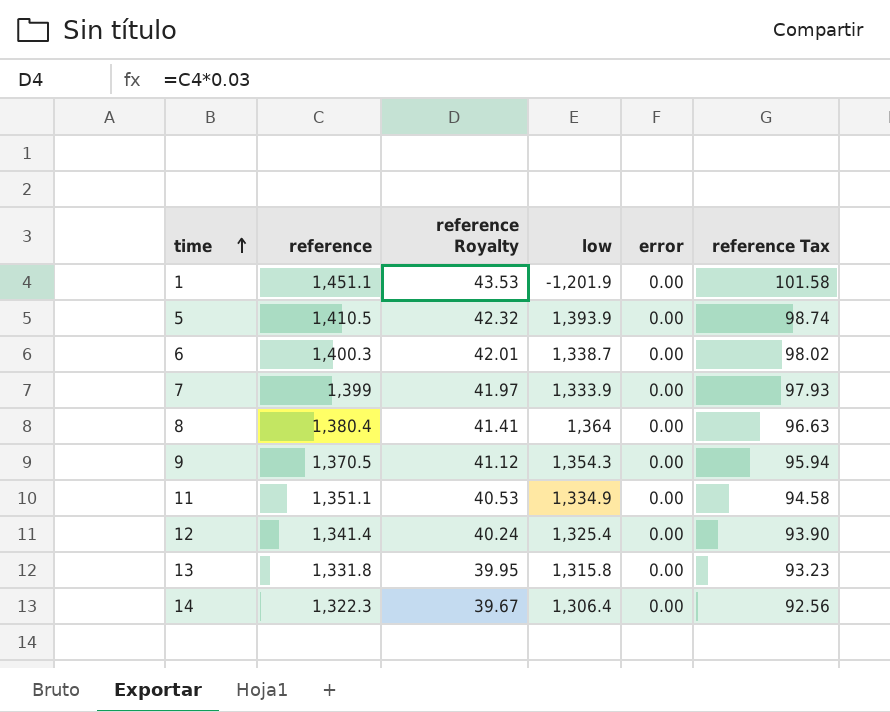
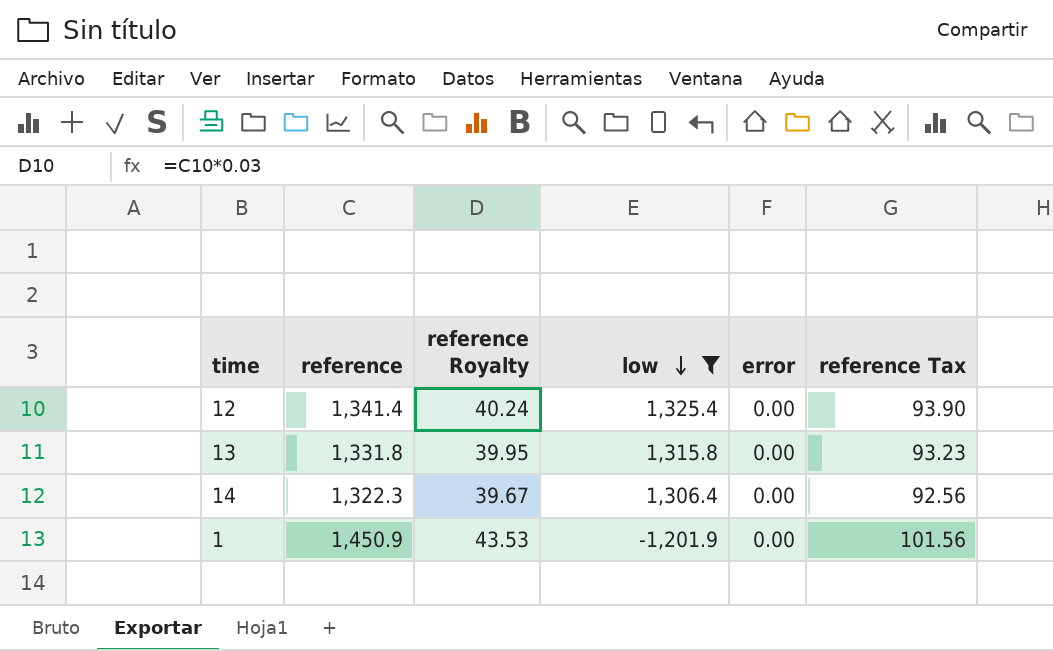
filter: none -> low <= 1,325.4
row order: time ascending -> low descending
1 | reference: 1,451.1 -> 1,450.9
1 | reference Tax: 101.58 -> 101.56

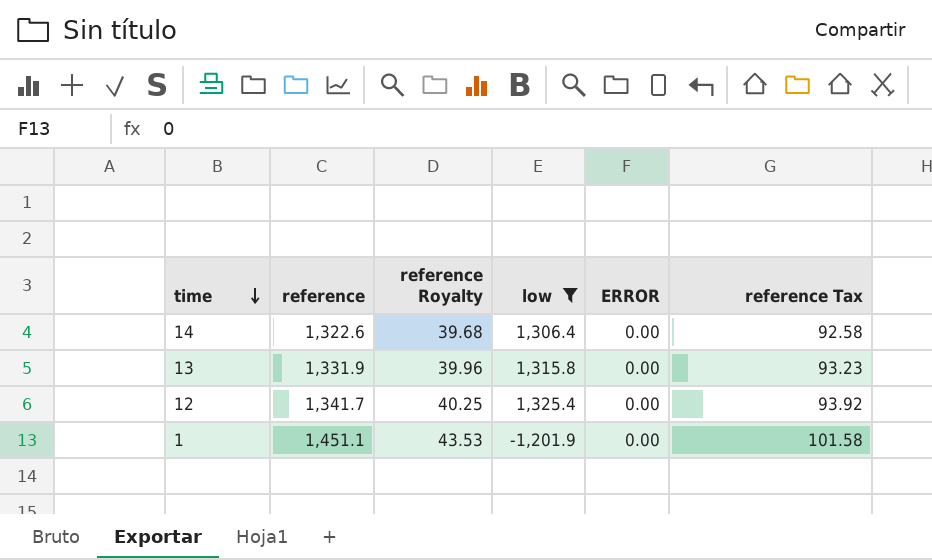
row order: low descending -> time descending
column name: error -> ERROR
14 | reference: 1,322.3 -> 1,322.6
14 | reference Royalty: 39.67 -> 39.68
14 | reference Tax: 92.56 -> 92.58
13 | reference: 1,331.8 -> 1,331.9
13 | reference Royalty: 39.95 -> 39.96
12 | reference: 1,341.4 -> 1,341.7
12 | reference Royalty: 40.24 -> 40.25
12 | reference Tax: 93.90 -> 93.92
1 | reference: 1,450.9 -> 1,451.1
1 | reference Tax: 101.56 -> 101.58

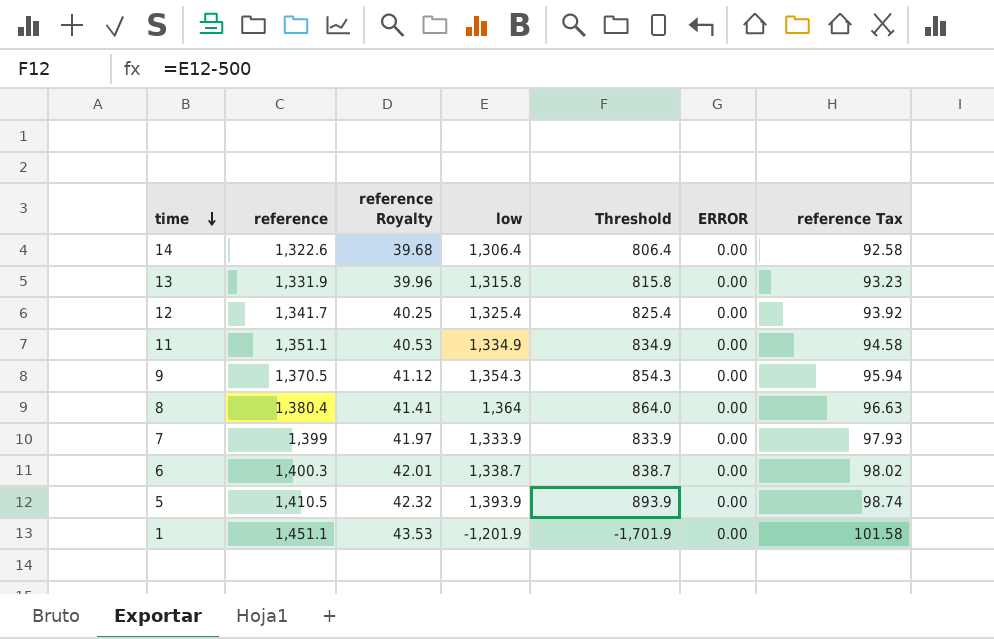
filter: low <= 1,325.4 -> none
column Threshold | formula: none -> [low] - 500

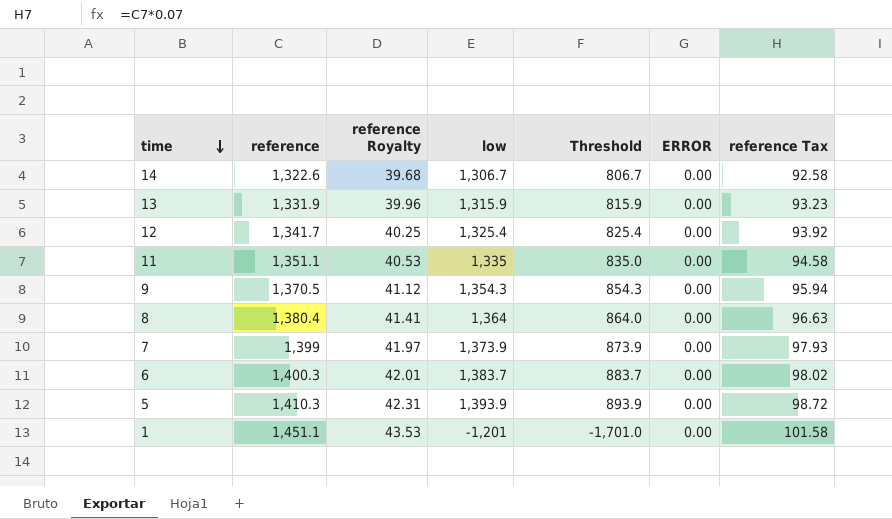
14 | low: 1,306.4 -> 1,306.7
14 | Threshold: 806.4 -> 806.7
13 | low: 1,315.8 -> 1,315.9
13 | Threshold: 815.8 -> 815.9
11 | low: 1,334.9 -> 1,335
11 | Threshold: 834.9 -> 835.0
7 | low: 1,333.9 -> 1,373.9
7 | Threshold: 833.9 -> 873.9
6 | low: 1,338.7 -> 1,383.7
6 | Threshold: 838.7 -> 883.7
5 | reference: 1,410.5 -> 1,410.3
5 | reference Royalty: 42.32 -> 42.31
5 | reference Tax: 98.74 -> 98.72
1 | low: -1,201.9 -> -1,201
1 | Threshold: -1,701.9 -> -1,701.0

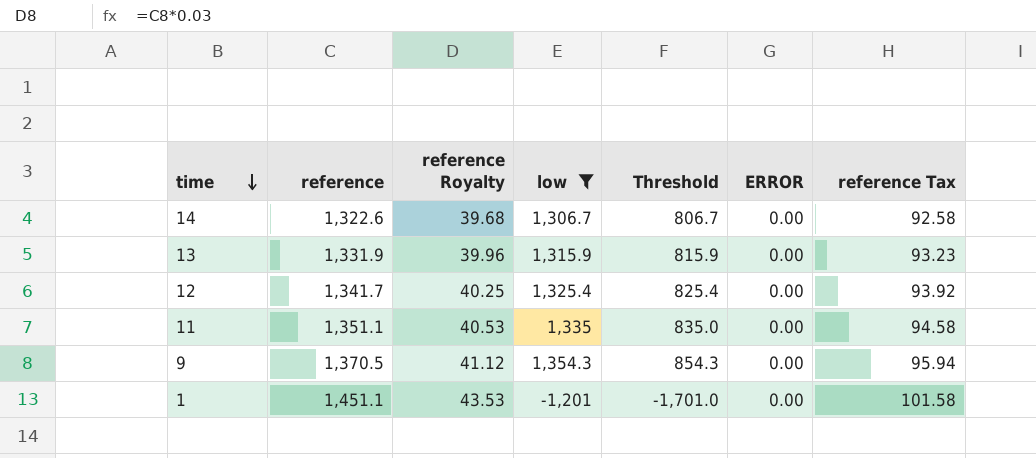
filter: none -> low <= 1,354.3

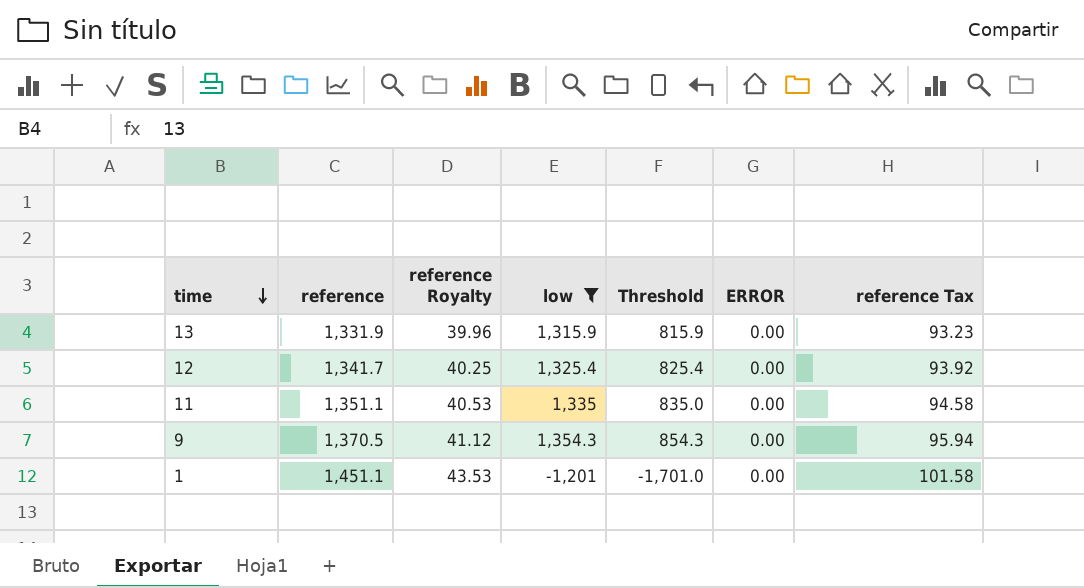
row 14: 1,322.6 | 39.68 | 1,306.7 | 806.7 | 0.00 | 92.58 -> none

